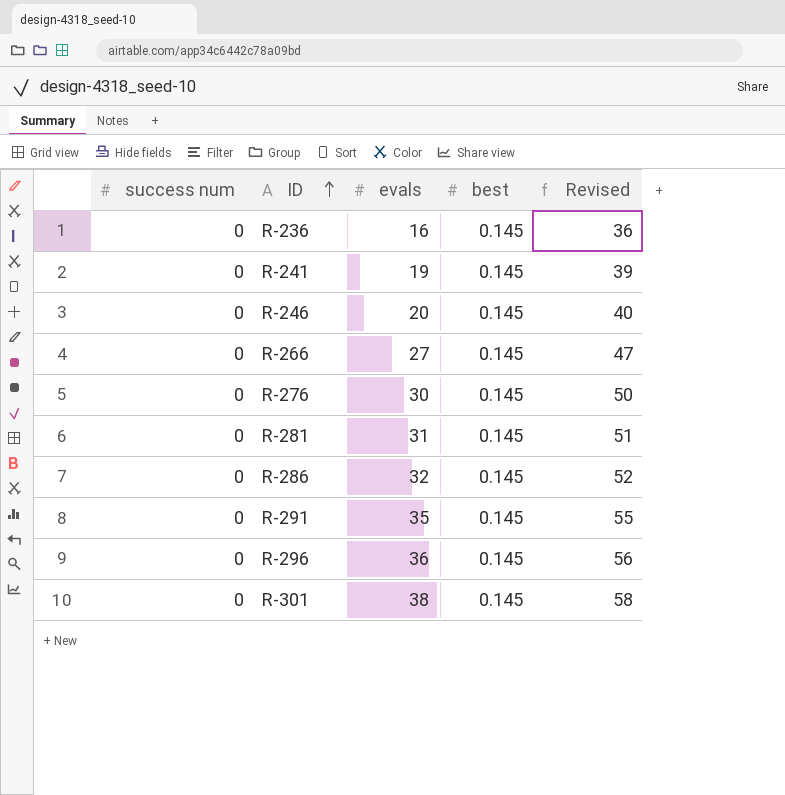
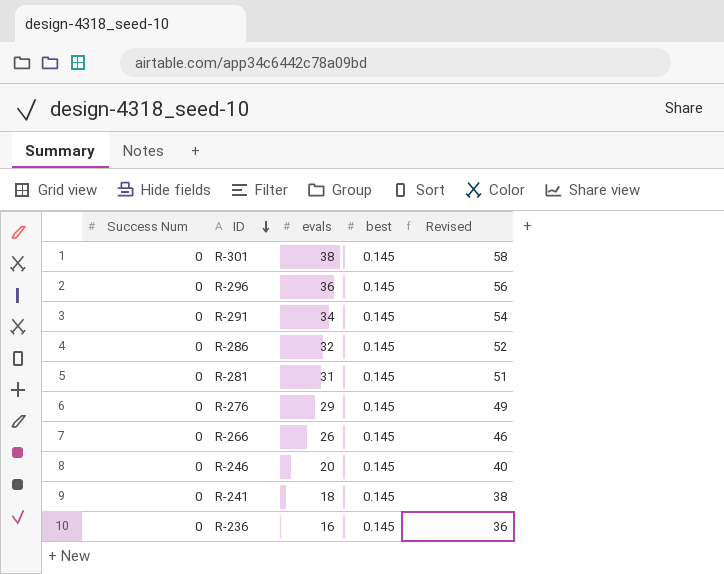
row order: ID ascending -> ID descending
column name: success num -> Success Num
R-291 | evals: 35 -> 34
R-291 | Revised: 55 -> 54
R-276 | evals: 30 -> 29
R-276 | Revised: 50 -> 49
R-266 | evals: 27 -> 26
R-266 | Revised: 47 -> 46
R-241 | evals: 19 -> 18
R-241 | Revised: 39 -> 38

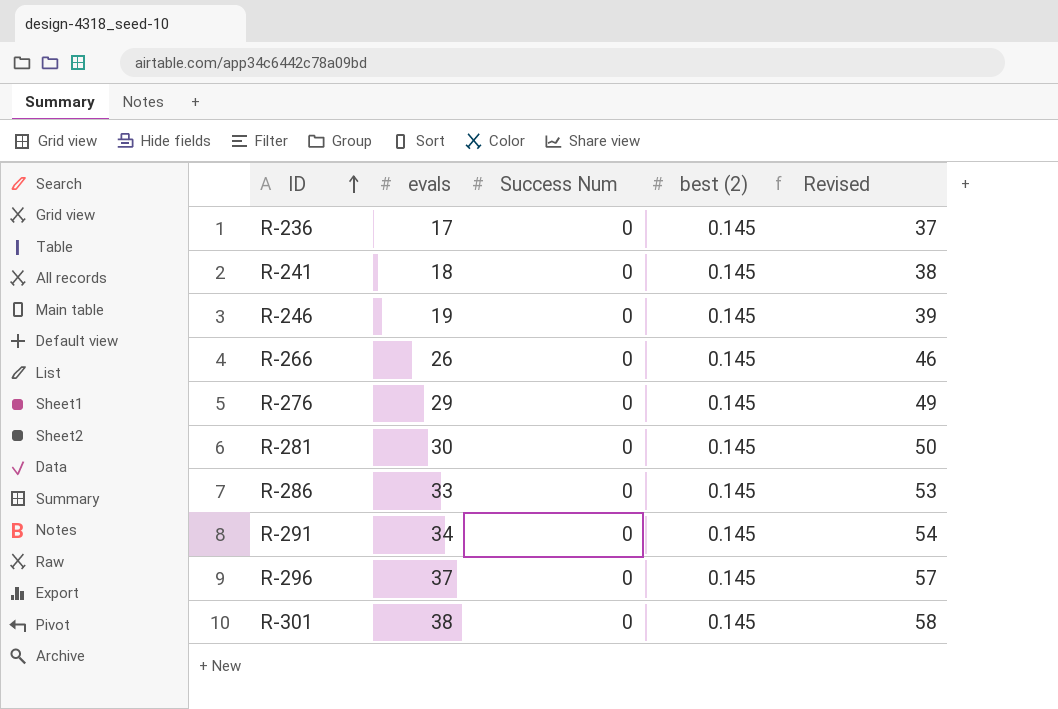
row order: ID descending -> ID ascending
column Success Num | position: 1 -> 3
column name: best -> best (2)
R-236 | evals: 16 -> 17
R-236 | Revised: 36 -> 37
R-246 | evals: 20 -> 19
R-246 | Revised: 40 -> 39
R-281 | evals: 31 -> 30
R-281 | Revised: 51 -> 50
R-286 | evals: 32 -> 33
R-286 | Revised: 52 -> 53
R-296 | evals: 36 -> 37
R-296 | Revised: 56 -> 57

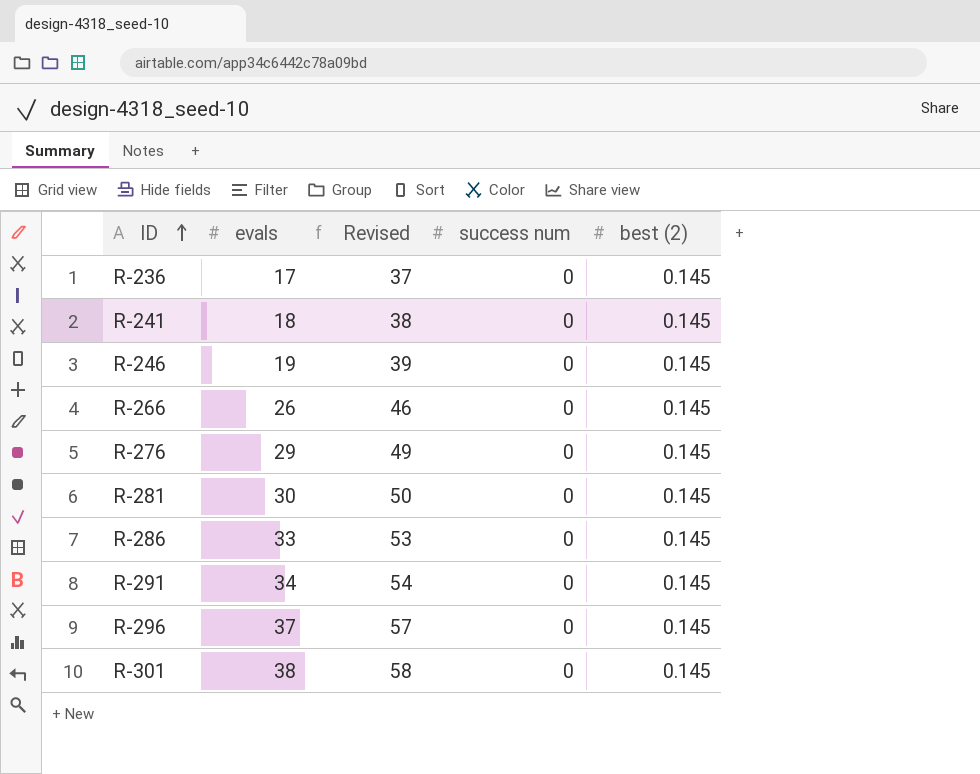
column Revised | position: 5 -> 3
column name: Success Num -> success num

